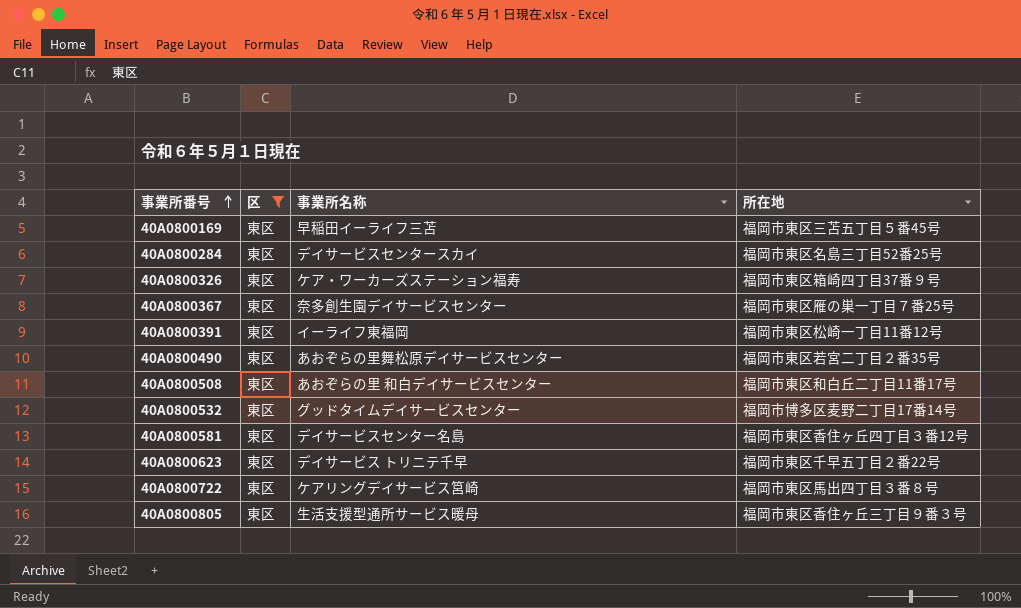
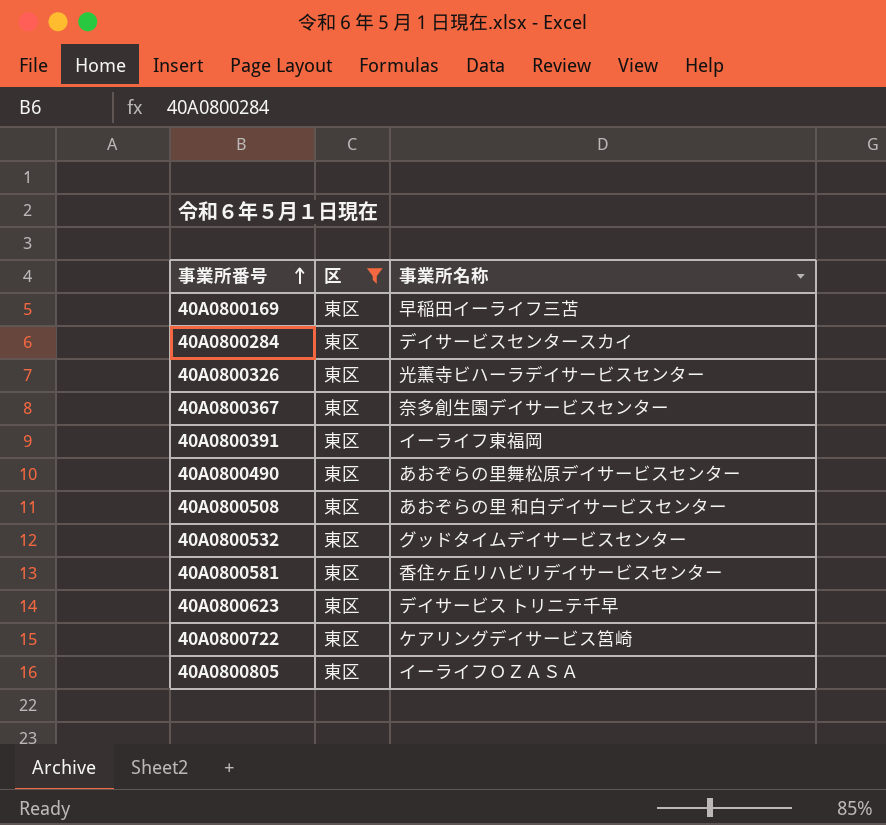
column 所在地 | position: 4 -> none
40A0800326 | 事業所名称: ケア・ワーカーズステーション福寿 -> 光薫寺ビハーラデイサービスセンター
40A0800581 | 事業所名称: デイサービスセンター名島 -> 香住ヶ丘リハビリデイサービスセンター
40A0800805 | 事業所名称: 生活支援型通所サービス暖母 -> イーライフＯＺＡＳＡ

